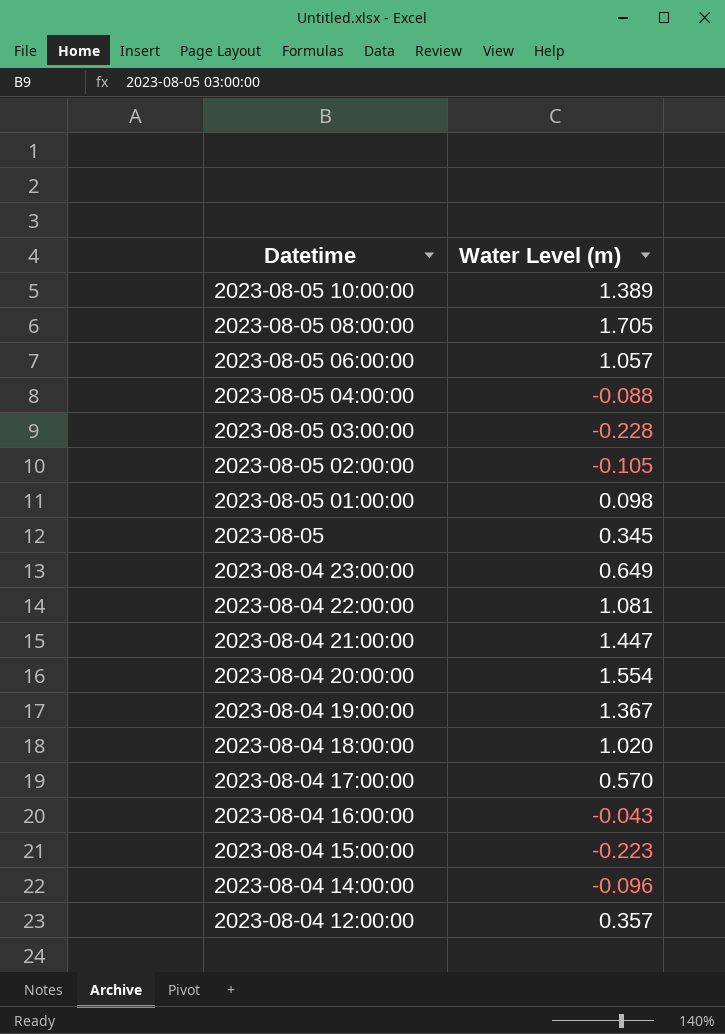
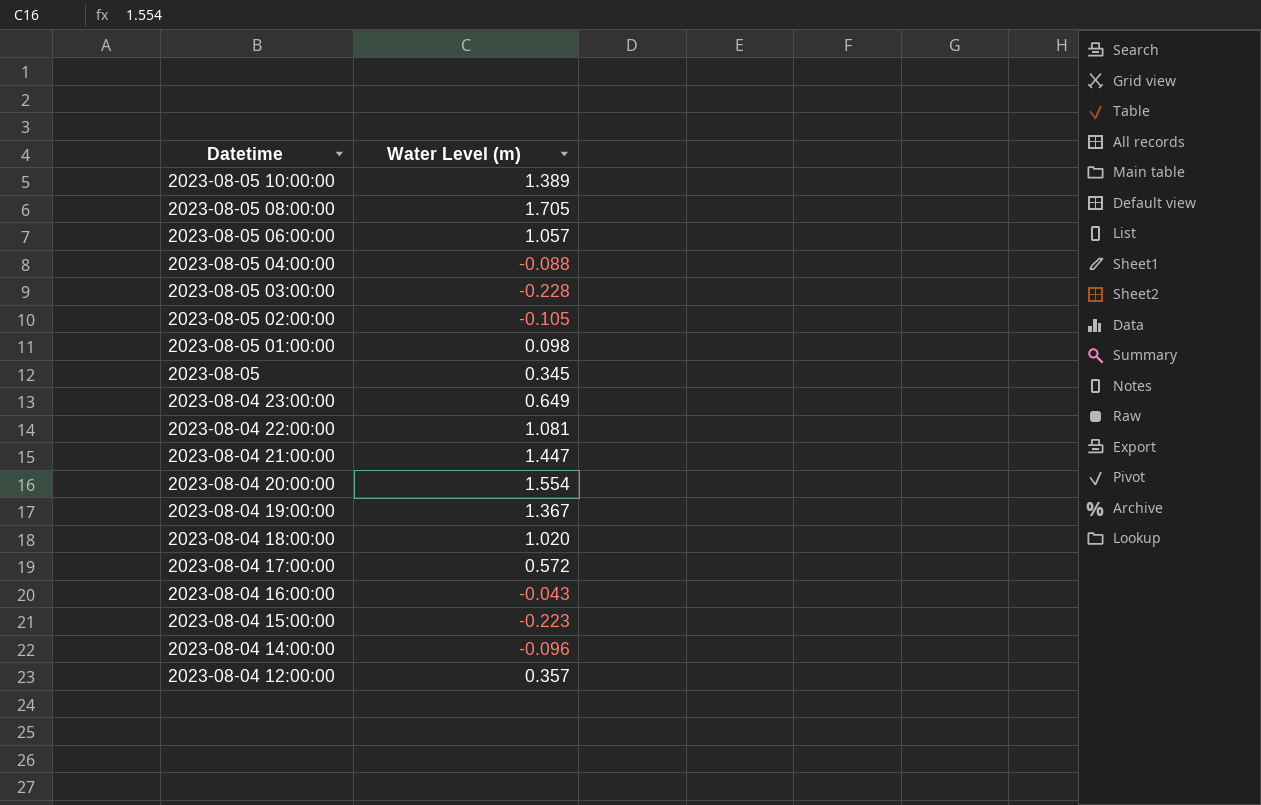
2023-08-04 17:00:00 | Water Level (m): 0.570 -> 0.572

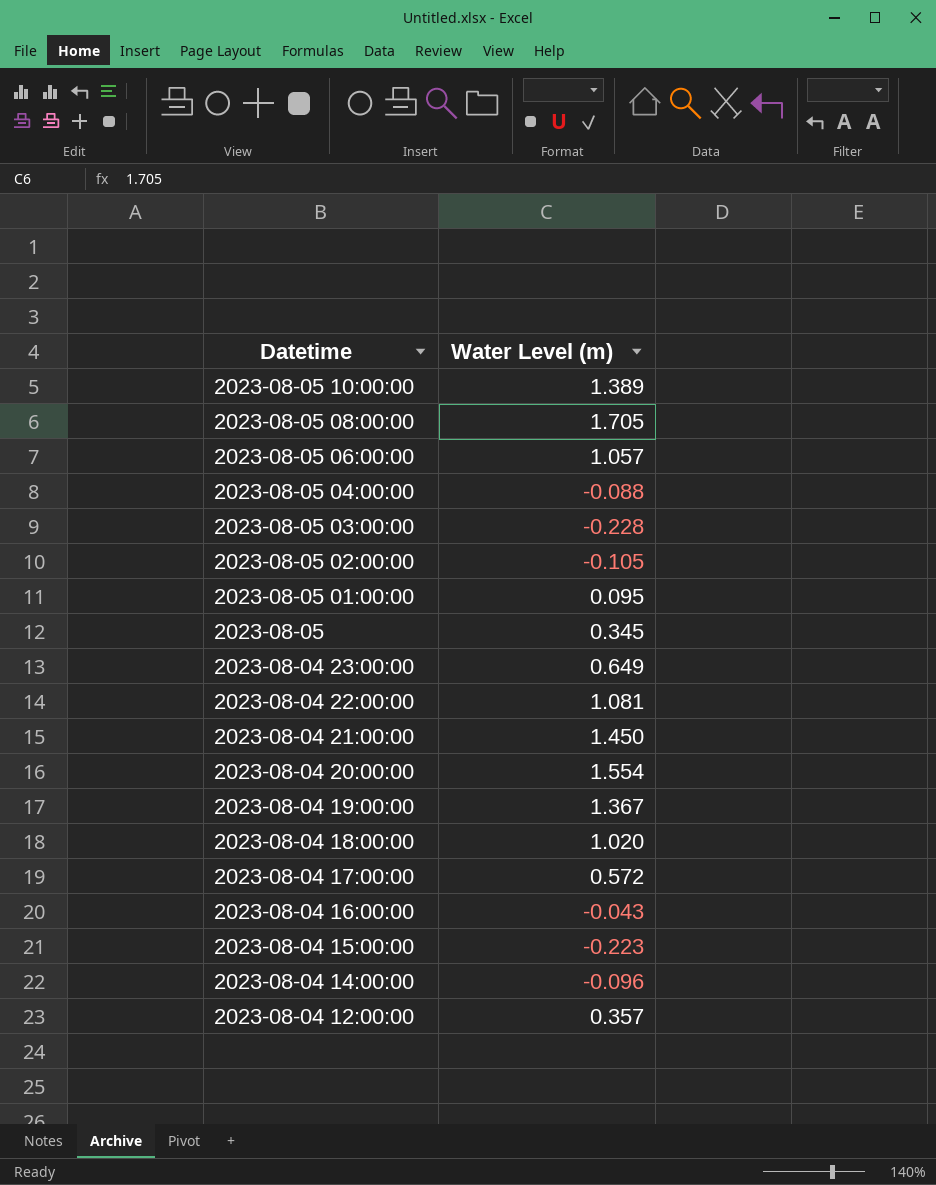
2023-08-05 01:00:00 | Water Level (m): 0.098 -> 0.095
2023-08-04 21:00:00 | Water Level (m): 1.447 -> 1.450

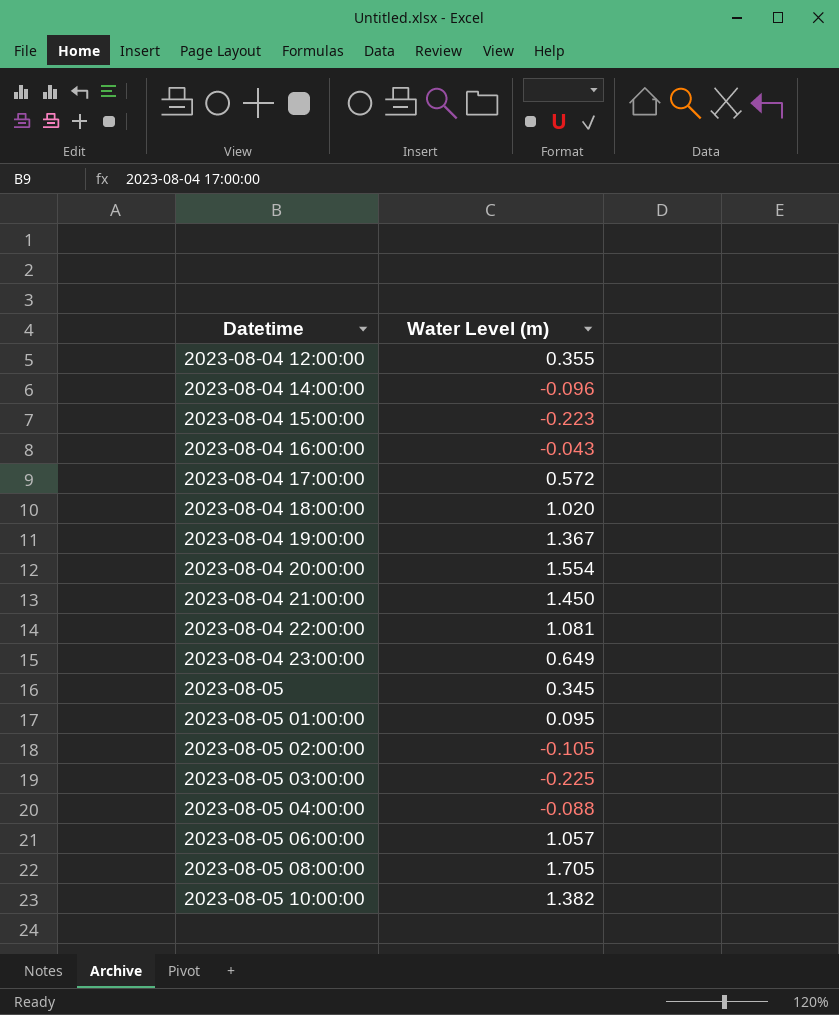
row order: Datetime descending -> Datetime ascending
2023-08-04 12:00:00 | Water Level (m): 0.357 -> 0.355
2023-08-05 03:00:00 | Water Level (m): -0.228 -> -0.225
2023-08-05 10:00:00 | Water Level (m): 1.389 -> 1.382

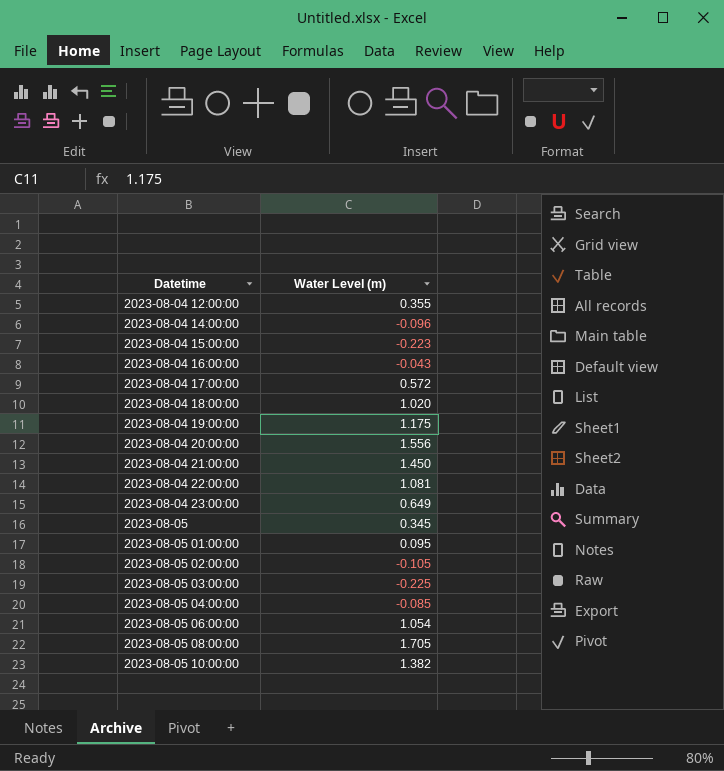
2023-08-04 19:00:00 | Water Level (m): 1.367 -> 1.175
2023-08-04 20:00:00 | Water Level (m): 1.554 -> 1.556
2023-08-05 04:00:00 | Water Level (m): -0.088 -> -0.085
2023-08-05 06:00:00 | Water Level (m): 1.057 -> 1.054

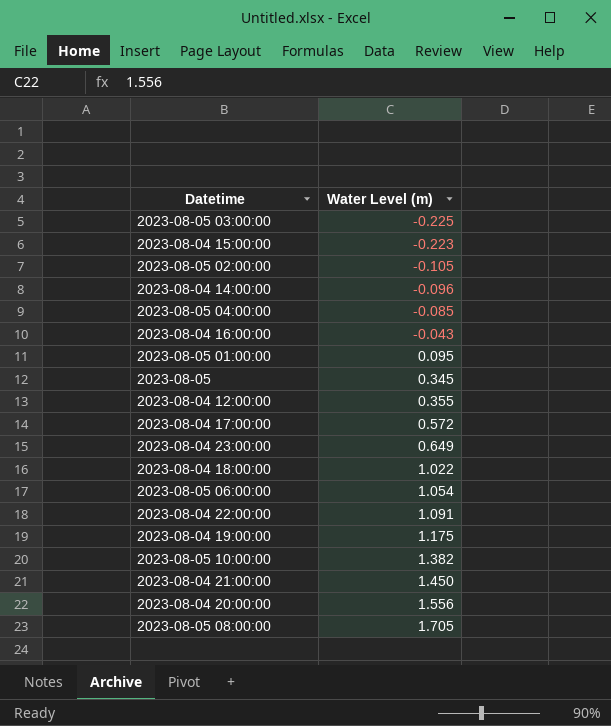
row order: Datetime ascending -> Water Level (m) ascending
2023-08-04 18:00:00 | Water Level (m): 1.020 -> 1.022
2023-08-04 22:00:00 | Water Level (m): 1.081 -> 1.091

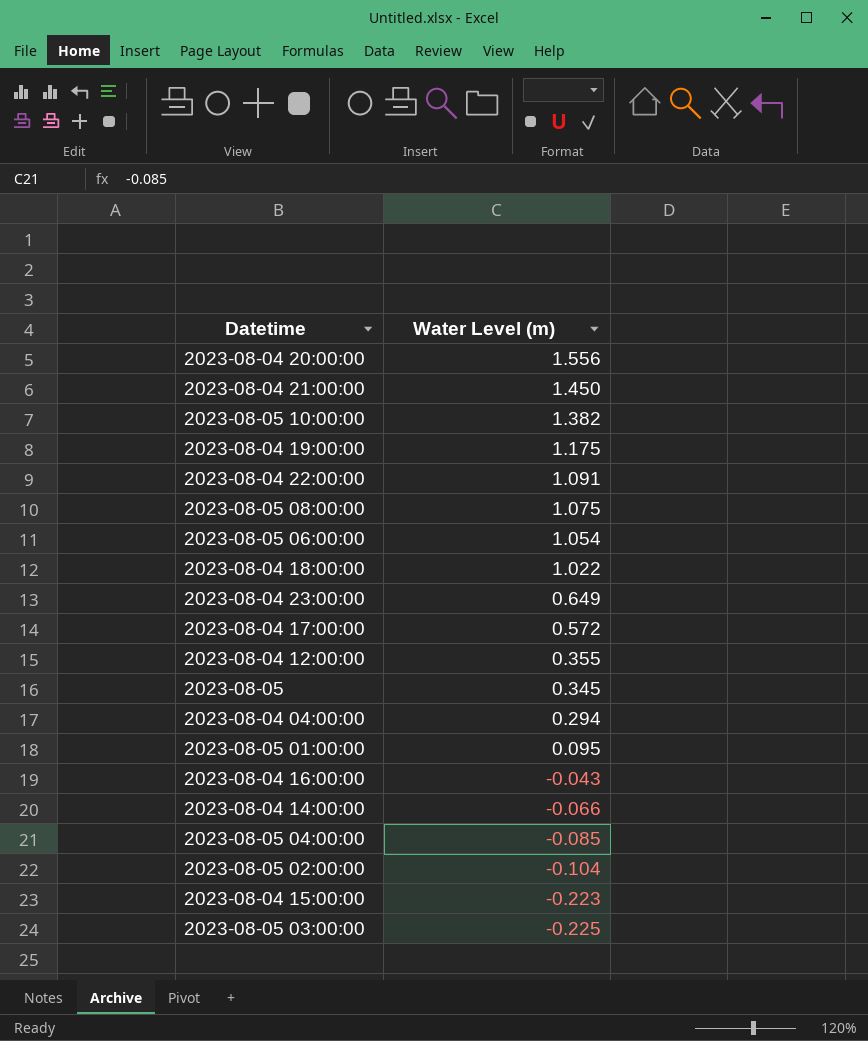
row order: Water Level (m) ascending -> Water Level (m) descending
2023-08-05 08:00:00 | Water Level (m): 1.705 -> 1.075
row 2023-08-04 04:00:00: none -> 0.294
2023-08-04 14:00:00 | Water Level (m): -0.096 -> -0.066
2023-08-05 02:00:00 | Water Level (m): -0.105 -> -0.104

